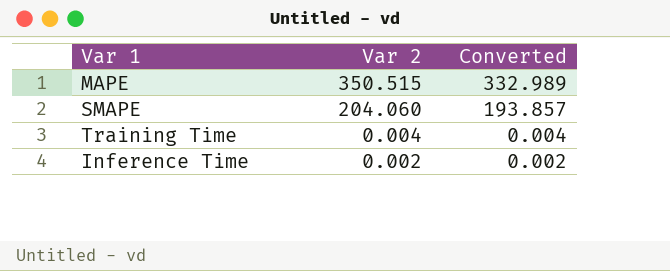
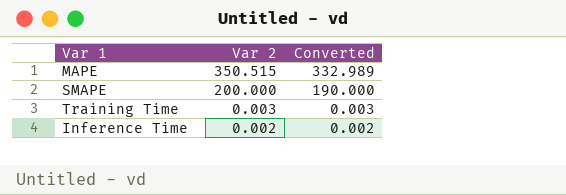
SMAPE | Var 2: 204.060 -> 200.000
SMAPE | Converted: 193.857 -> 190.000
Training Time | Var 2: 0.004 -> 0.003
Training Time | Converted: 0.004 -> 0.003

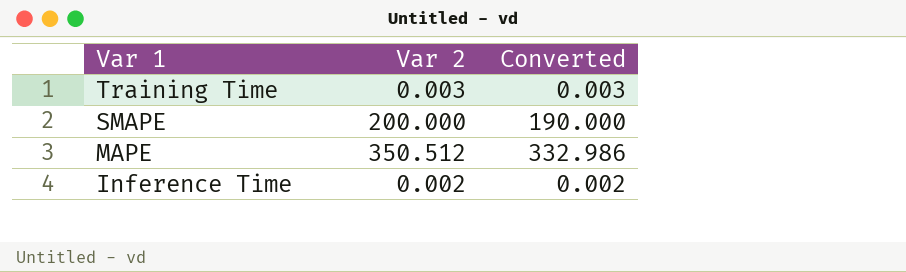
row order: Var 2 descending -> Var 1 descending
MAPE | Var 2: 350.515 -> 350.512
MAPE | Converted: 332.989 -> 332.986

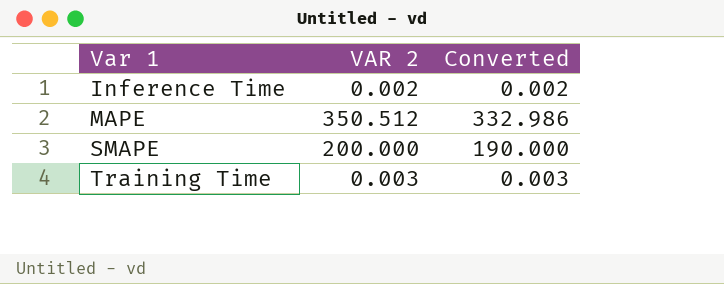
row order: Var 1 descending -> Var 1 ascending
column name: Var 2 -> VAR 2

